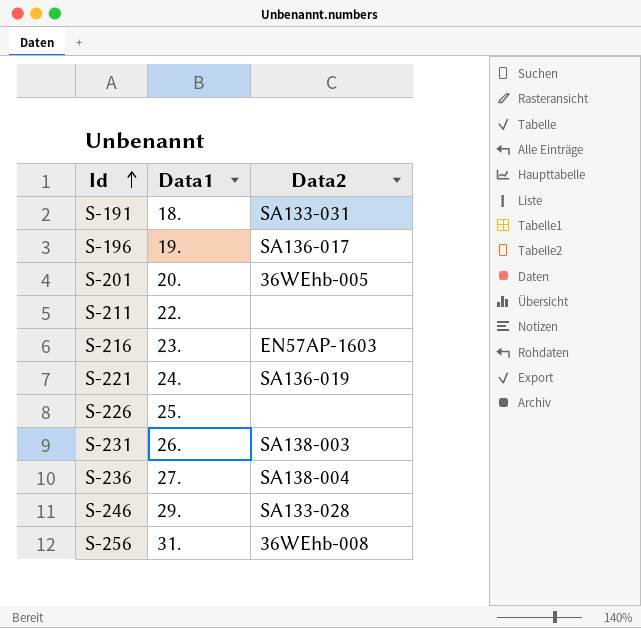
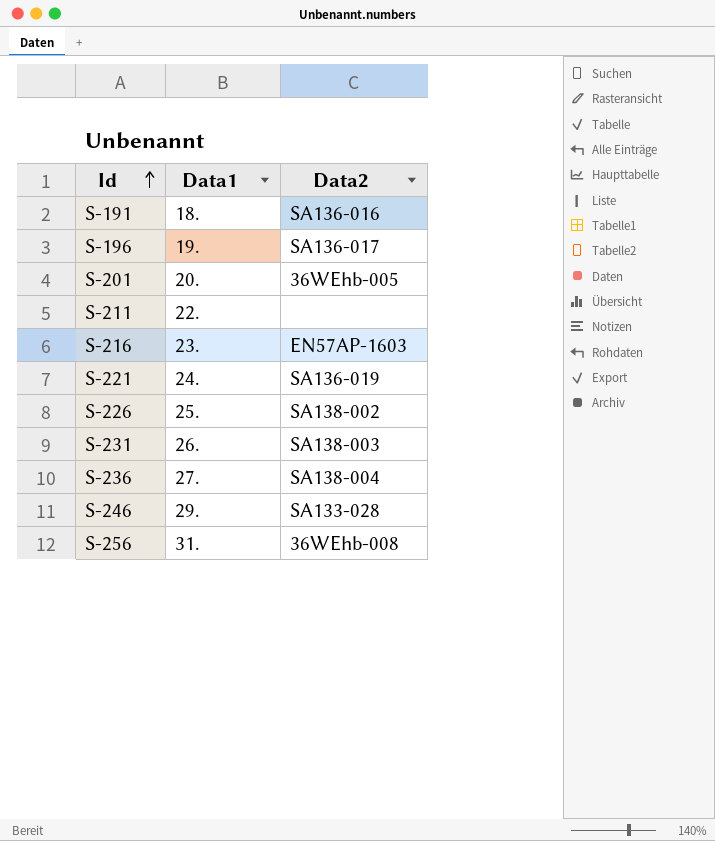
S-191 | Data2: SA133-031 -> SA136-016
S-226 | Data2: none -> SA138-002

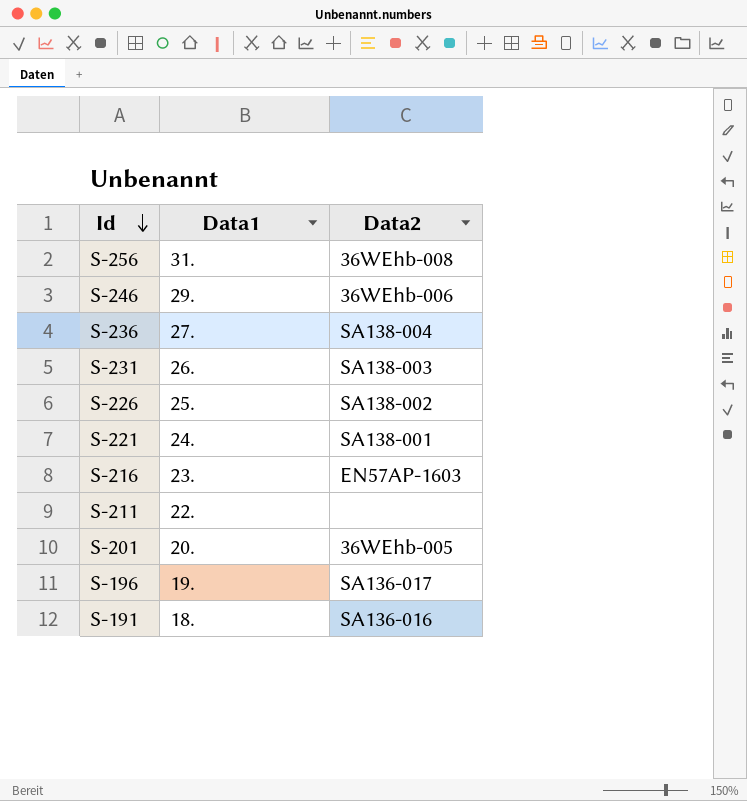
row order: Id ascending -> Id descending
S-246 | Data2: SA133-028 -> 36WEhb-006
S-221 | Data2: SA136-019 -> SA138-001

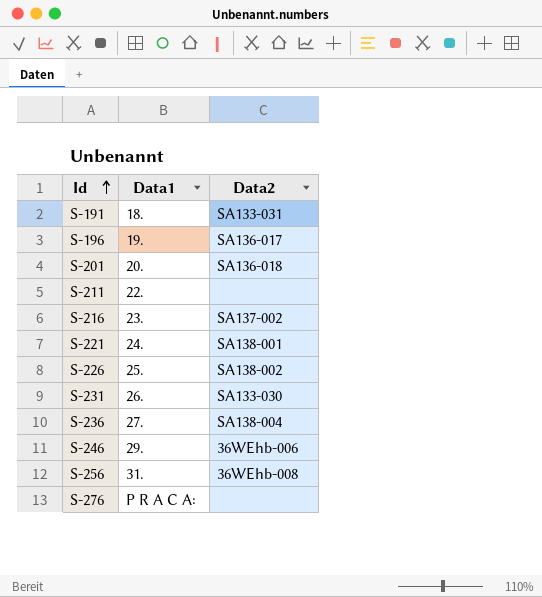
row order: Id descending -> Id ascending
S-191 | Data2: SA136-016 -> SA133-031
S-201 | Data2: 36WEhb-005 -> SA136-018
S-216 | Data2: EN57AP-1603 -> SA137-002
S-231 | Data2: SA138-003 -> SA133-030
row S-276: none -> P R A C A: | none

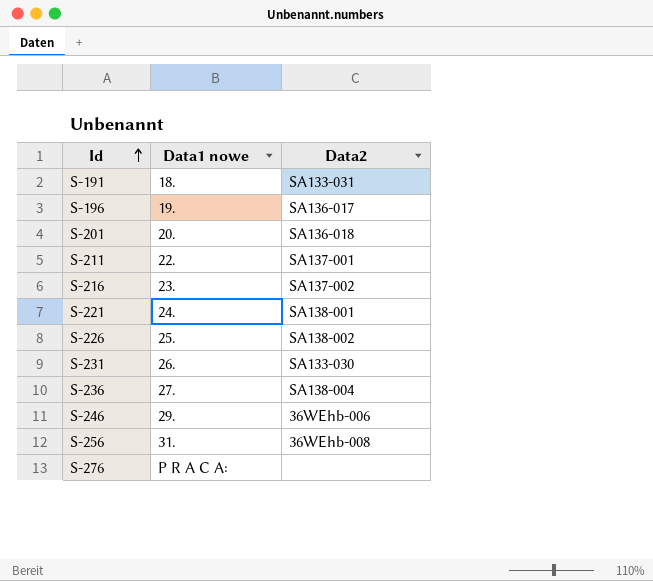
column name: Data1 -> Data1 nowe
S-211 | Data2: none -> SA137-001

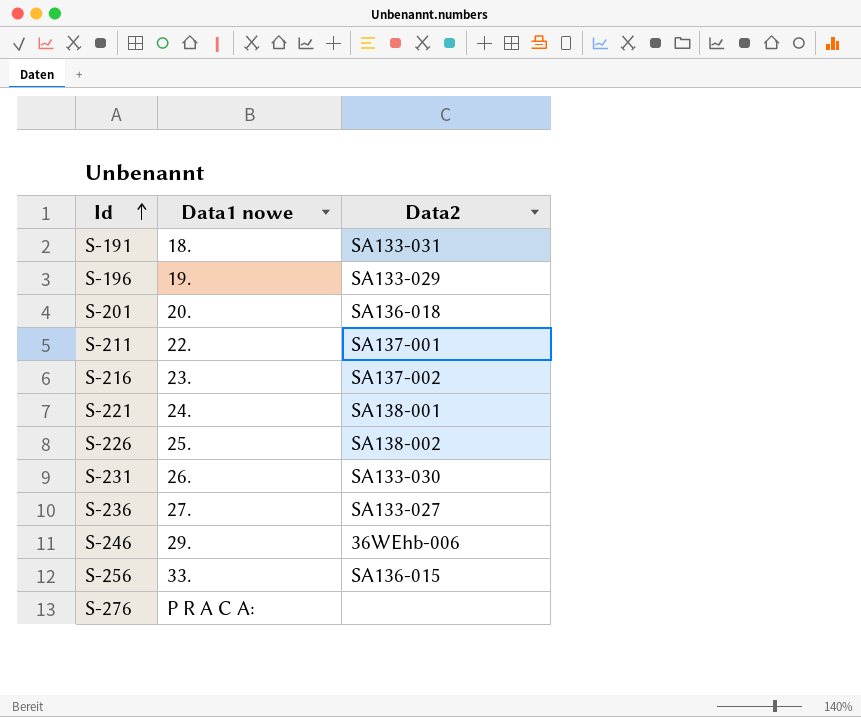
S-196 | Data2: SA136-017 -> SA133-029
S-236 | Data2: SA138-004 -> SA133-027
S-256 | Data1 nowe: 31. -> 33.
S-256 | Data2: 36WEhb-008 -> SA136-015

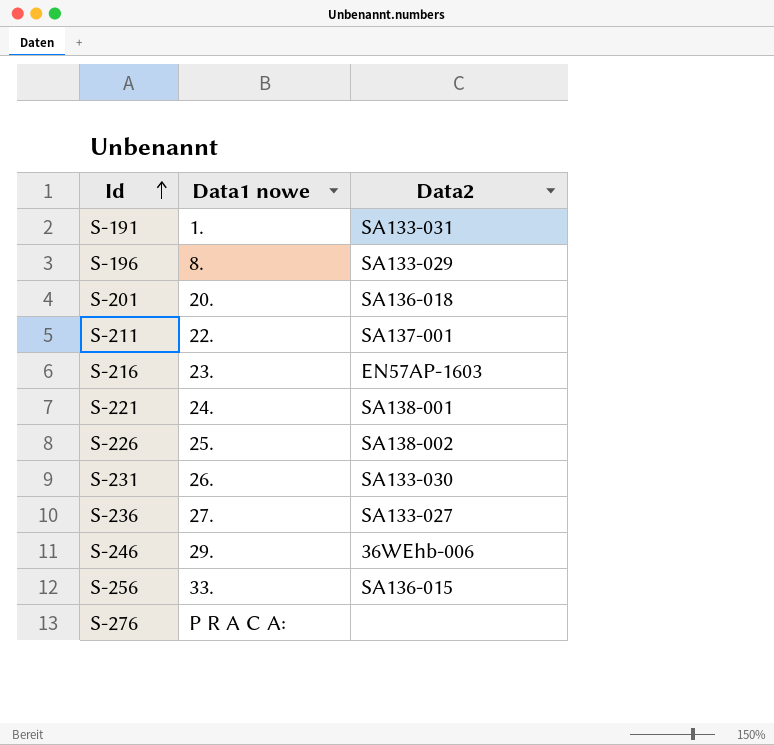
S-191 | Data1 nowe: 18. -> 1.
S-196 | Data1 nowe: 19. -> 8.
S-216 | Data2: SA137-002 -> EN57AP-1603

